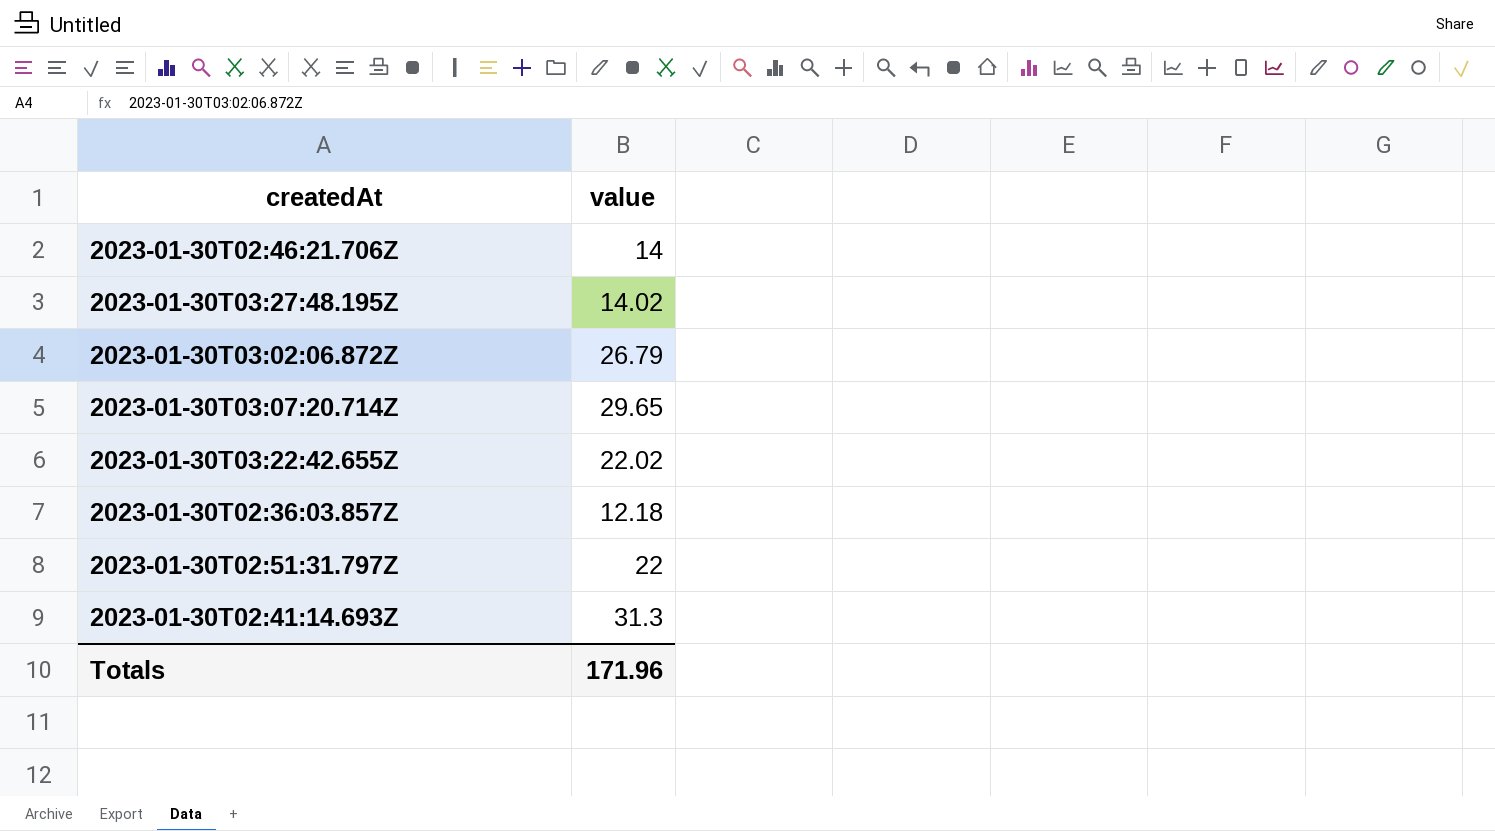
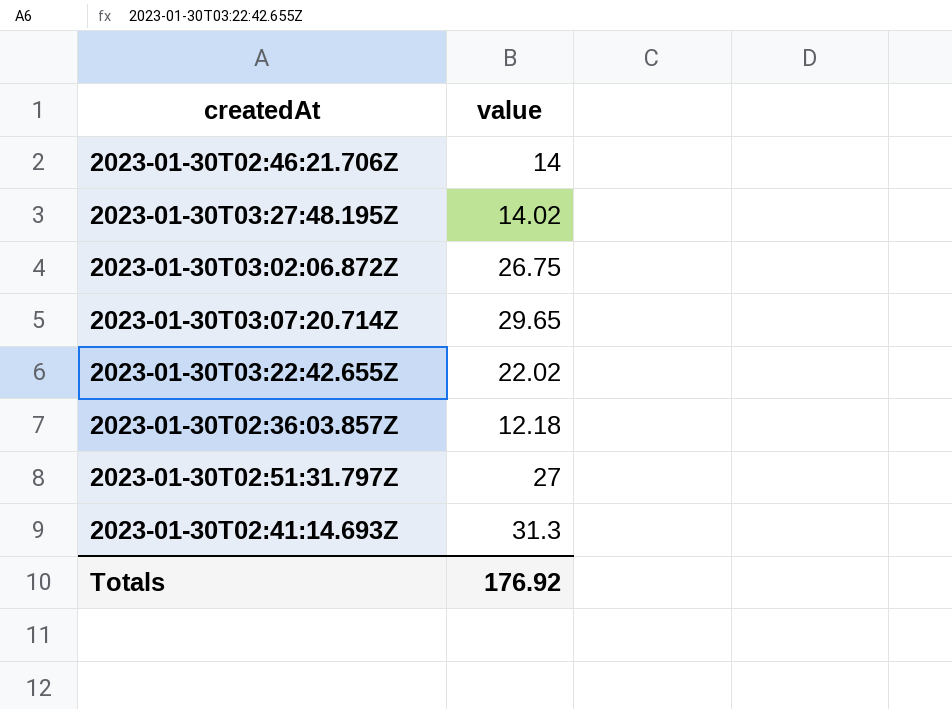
2023-01-30T03:02:06.872Z | value: 26.79 -> 26.75
2023-01-30T02:51:31.797Z | value: 22 -> 27
Totals | value: 171.96 -> 176.92

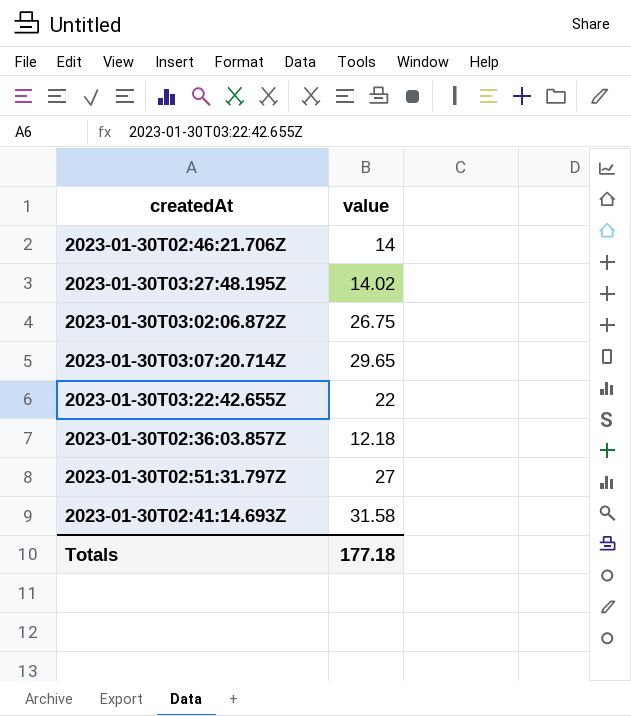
2023-01-30T03:22:42.655Z | value: 22.02 -> 22
2023-01-30T02:41:14.693Z | value: 31.3 -> 31.58
Totals | value: 176.92 -> 177.18

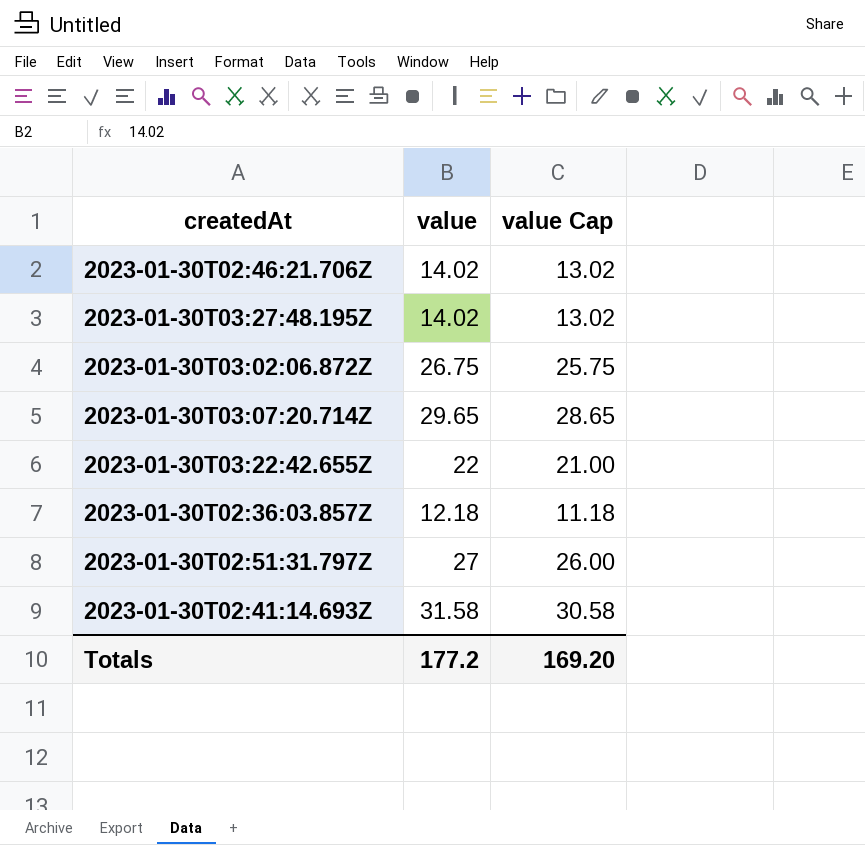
column value Cap | formula: none -> [value] - 1
2023-01-30T02:46:21.706Z | value: 14 -> 14.02
Totals | value: 177.18 -> 177.2

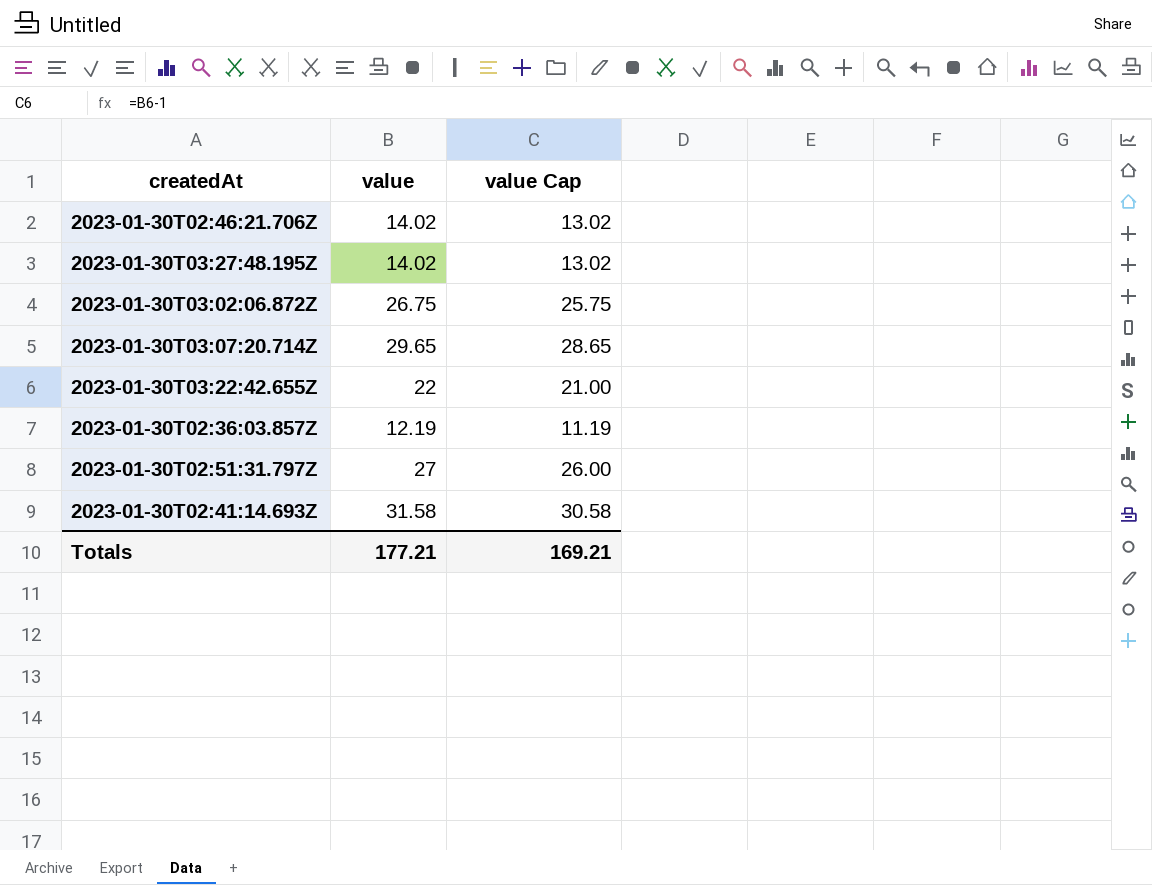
2023-01-30T02:36:03.857Z | value: 12.18 -> 12.19
2023-01-30T02:36:03.857Z | value Cap: 11.18 -> 11.19
Totals | value: 177.2 -> 177.21
Totals | value Cap: 169.20 -> 169.21

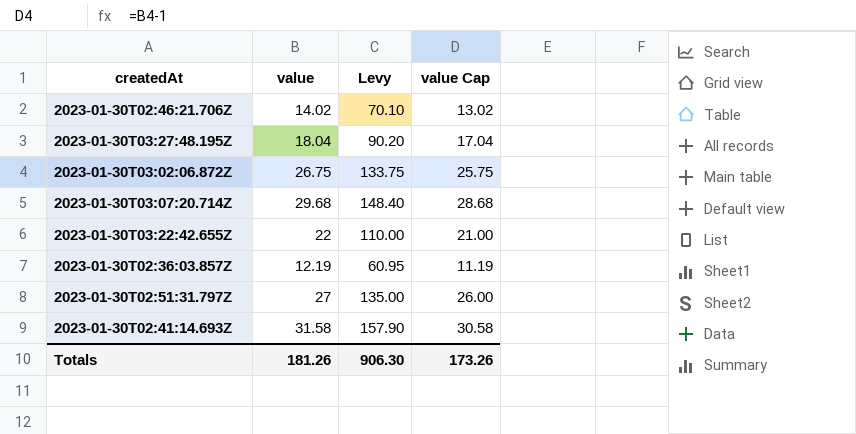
column Levy | formula: none -> [value] * 5
2023-01-30T03:27:48.195Z | value: 14.02 -> 18.04
2023-01-30T03:27:48.195Z | value Cap: 13.02 -> 17.04
2023-01-30T03:07:20.714Z | value: 29.65 -> 29.68
2023-01-30T03:07:20.714Z | value Cap: 28.65 -> 28.68
Totals | value: 177.21 -> 181.26
Totals | value Cap: 169.21 -> 173.26

